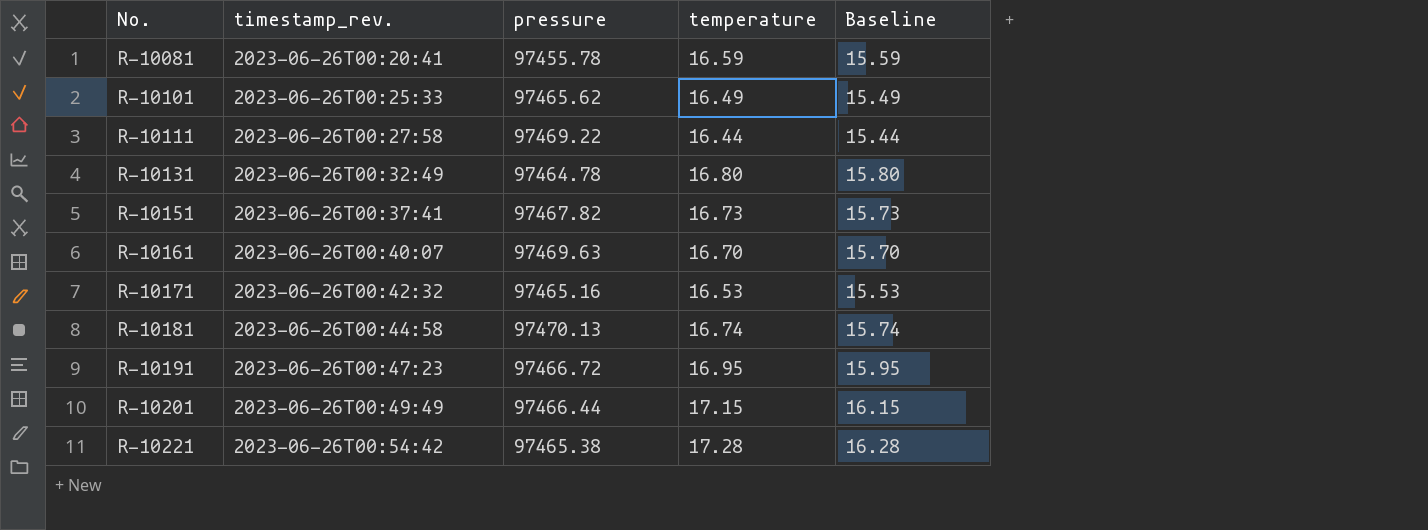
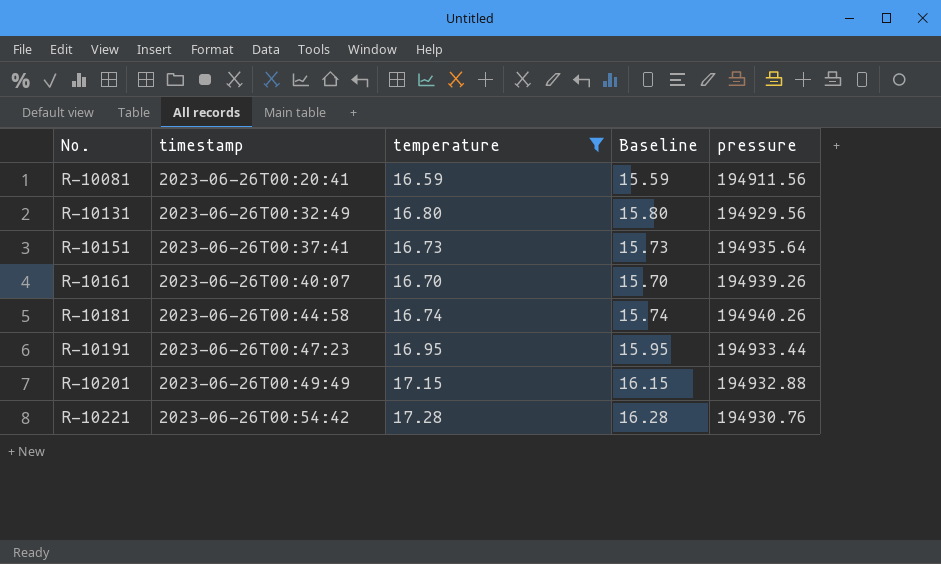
filter: none -> temperature >= 16.59
column name: timestamp_rev. -> timestamp
column pressure | position: 3 -> 5
R-10081 | pressure: 97455.78 -> 194911.56
R-10131 | pressure: 97464.78 -> 194929.56
R-10151 | pressure: 97467.82 -> 194935.64
R-10161 | pressure: 97469.63 -> 194939.26
R-10181 | pressure: 97470.13 -> 194940.26
R-10191 | pressure: 97466.72 -> 194933.44
R-10201 | pressure: 97466.44 -> 194932.88
R-10221 | pressure: 97465.38 -> 194930.76

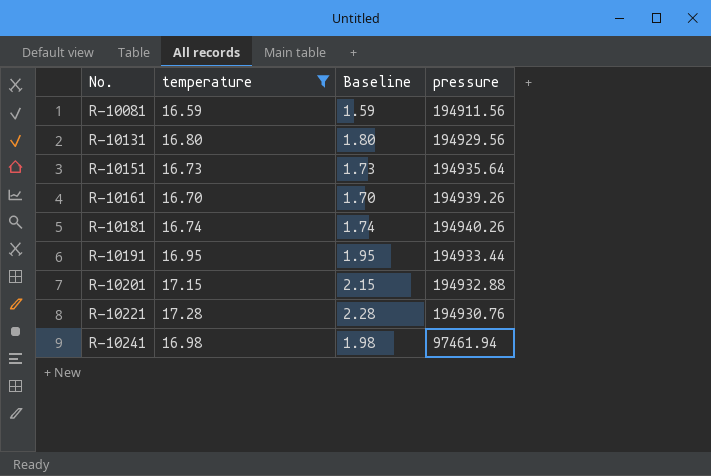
column timestamp | position: 2 -> none
column Baseline | formula: [temperature] - 1 -> [temperature] - 15
row R-10241: none -> 16.98 | 1.98 | 97461.94

